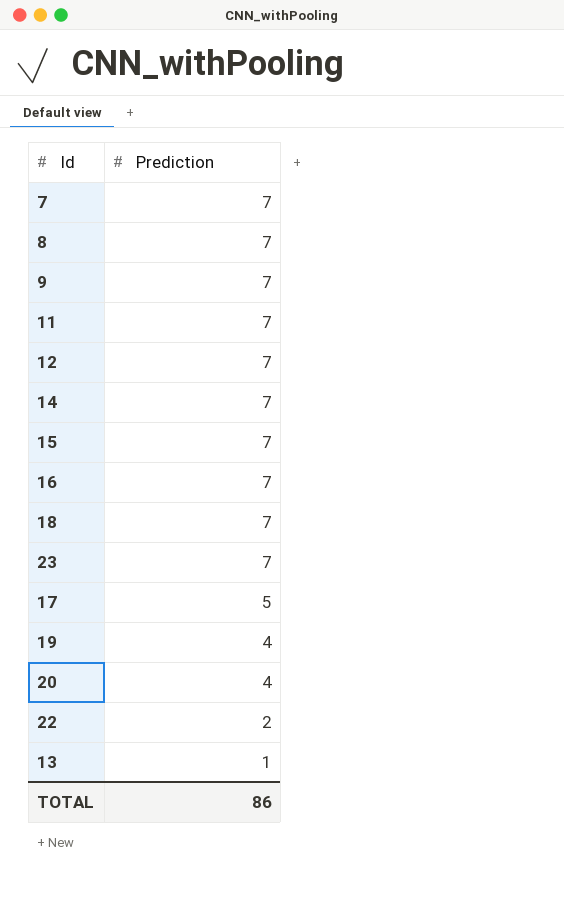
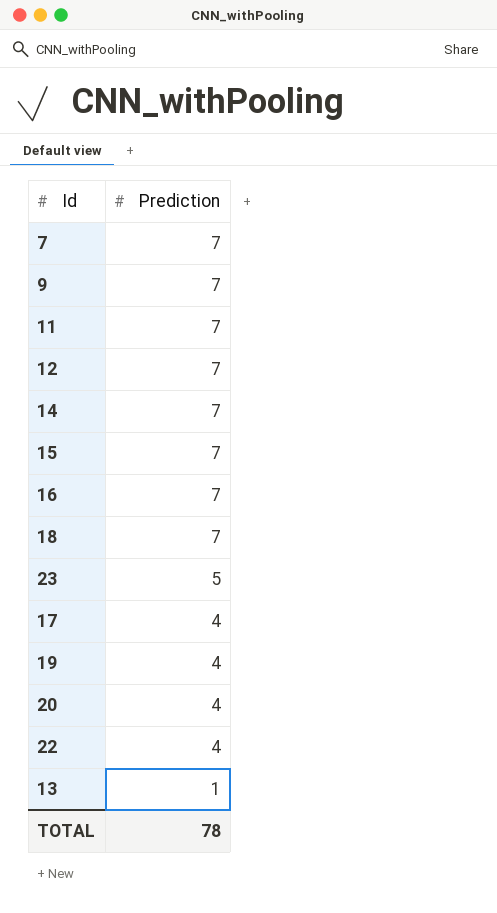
row 8: 7 -> none
23 | Prediction: 7 -> 5
17 | Prediction: 5 -> 4
22 | Prediction: 2 -> 4
TOTAL | Prediction: 86 -> 78

